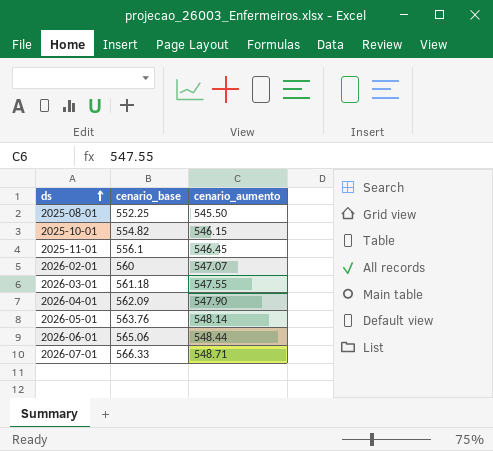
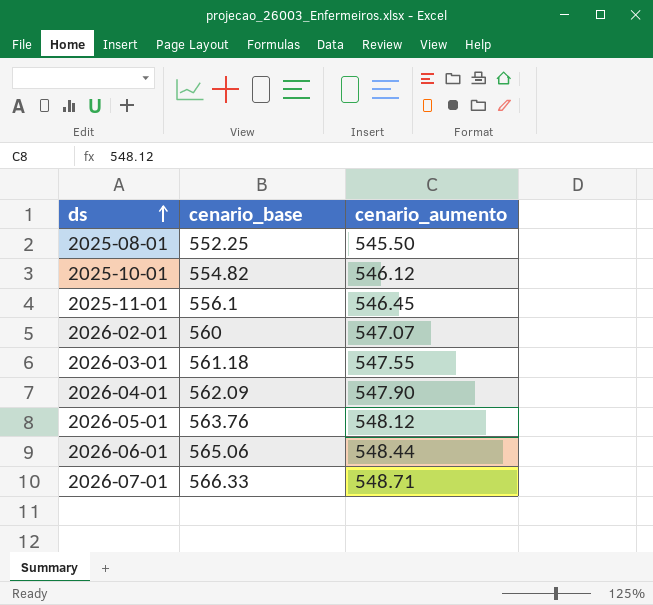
2025-10-01 | cenario_aumento: 546.15 -> 546.12
2026-05-01 | cenario_aumento: 548.14 -> 548.12

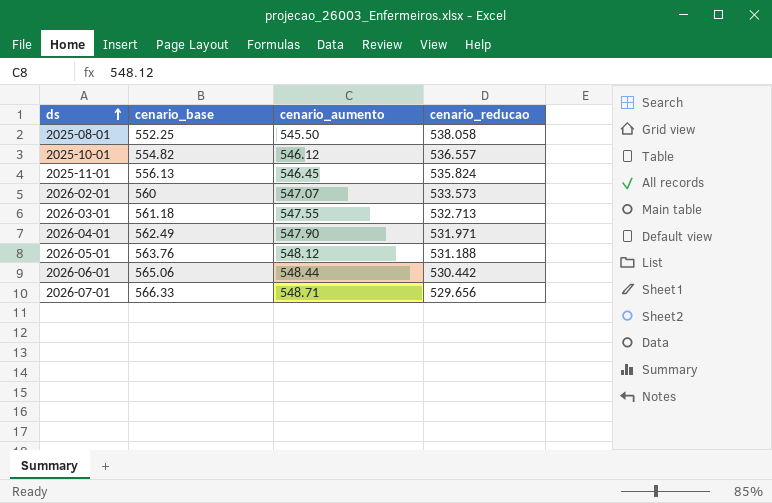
column cenario_reducao | position: none -> 4
2025-11-01 | cenario_base: 556.1 -> 556.13
2026-04-01 | cenario_base: 562.09 -> 562.49

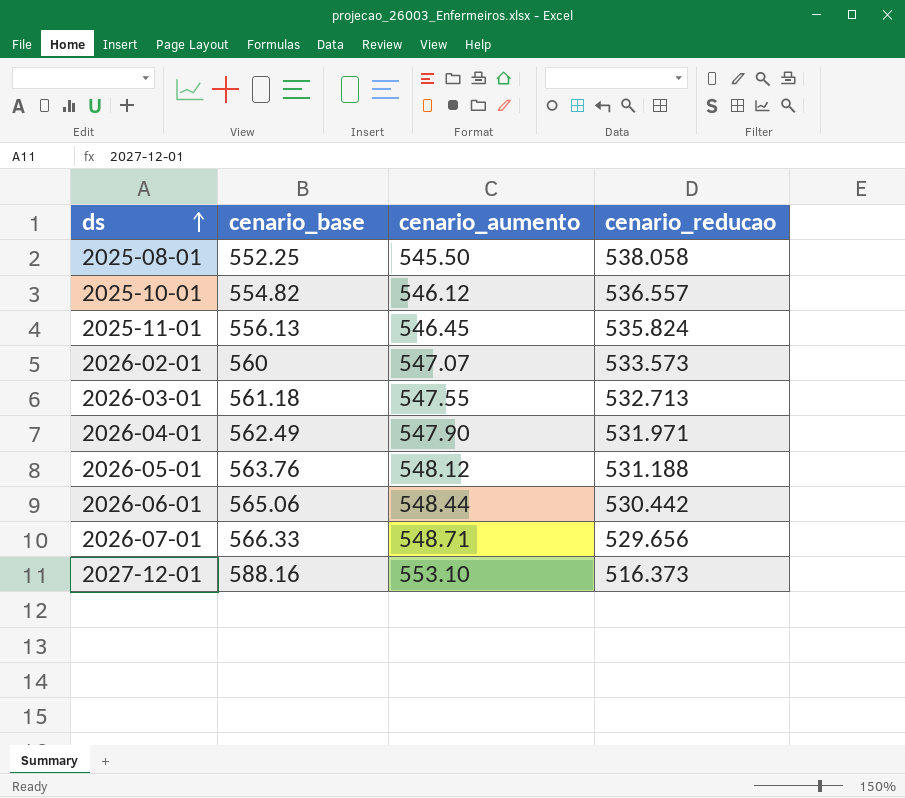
row 2027-12-01: none -> 588.16 | 553.10 | 516.373

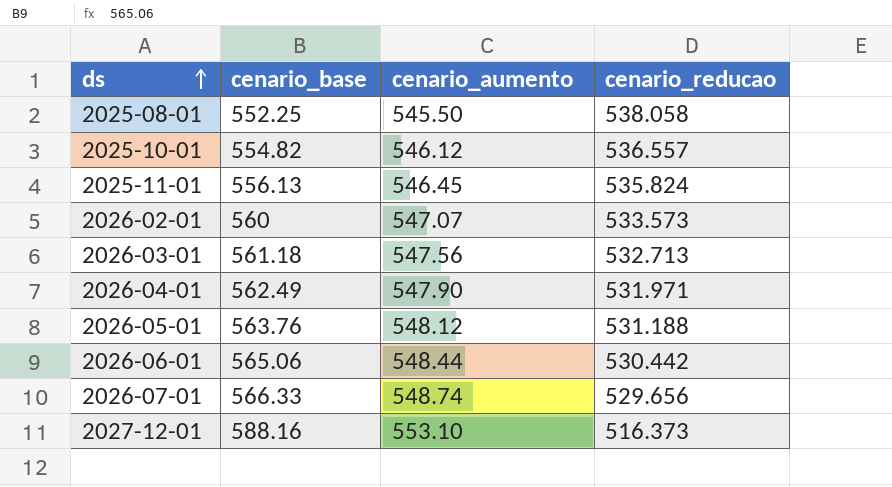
2026-03-01 | cenario_aumento: 547.55 -> 547.56
2026-07-01 | cenario_aumento: 548.71 -> 548.74

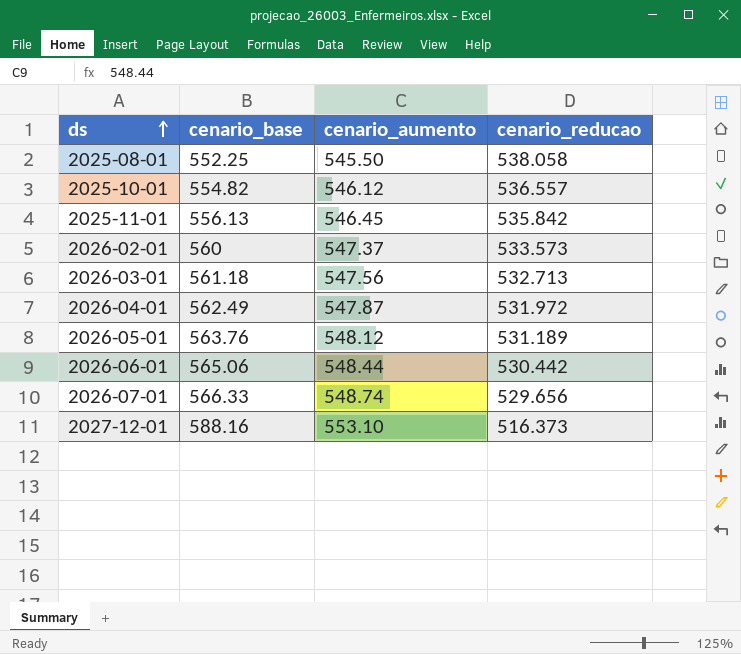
2025-11-01 | cenario_reducao: 535.824 -> 535.842
2026-02-01 | cenario_aumento: 547.07 -> 547.37
2026-04-01 | cenario_aumento: 547.90 -> 547.87
2026-04-01 | cenario_reducao: 531.971 -> 531.972
2026-05-01 | cenario_reducao: 531.188 -> 531.189

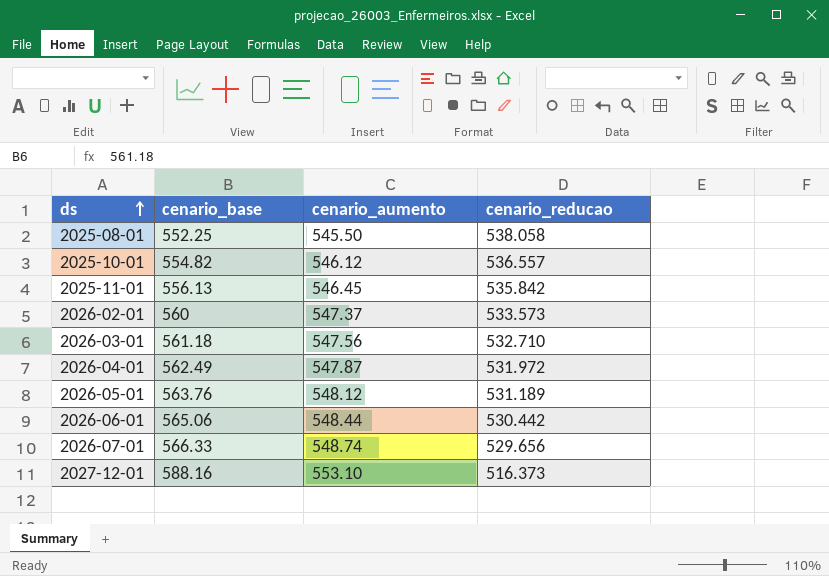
2026-03-01 | cenario_reducao: 532.713 -> 532.710

